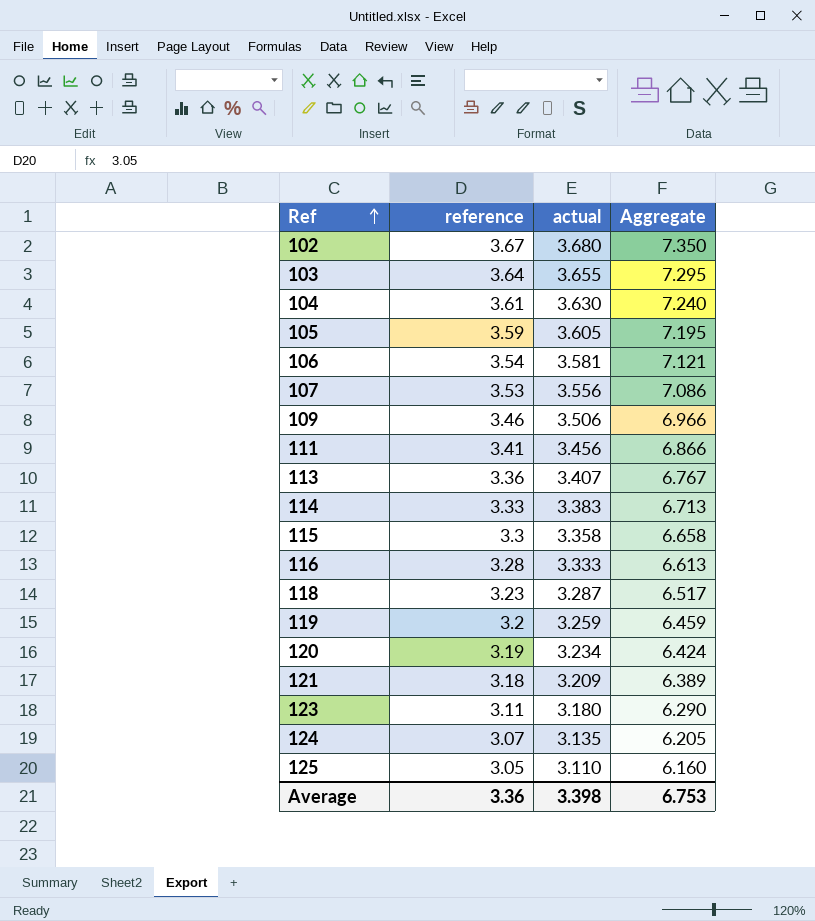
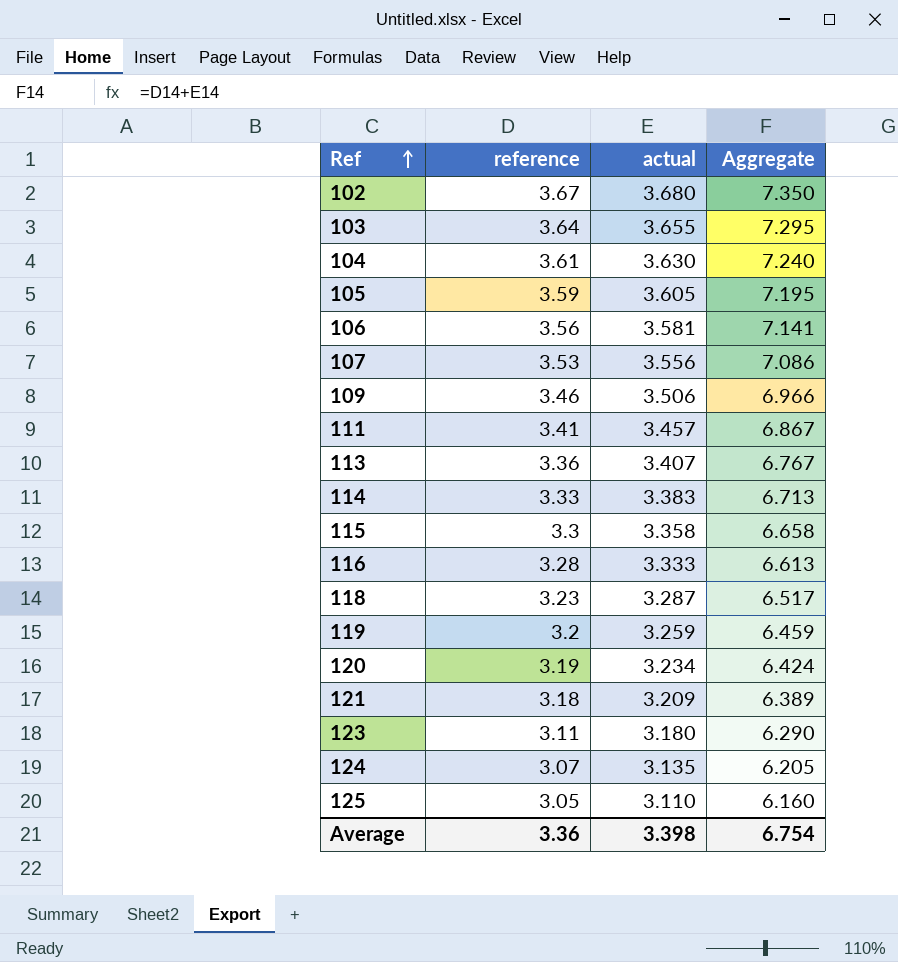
106 | reference: 3.54 -> 3.56
106 | Aggregate: 7.121 -> 7.141
111 | actual: 3.456 -> 3.457
111 | Aggregate: 6.866 -> 6.867
Average | Aggregate: 6.753 -> 6.754

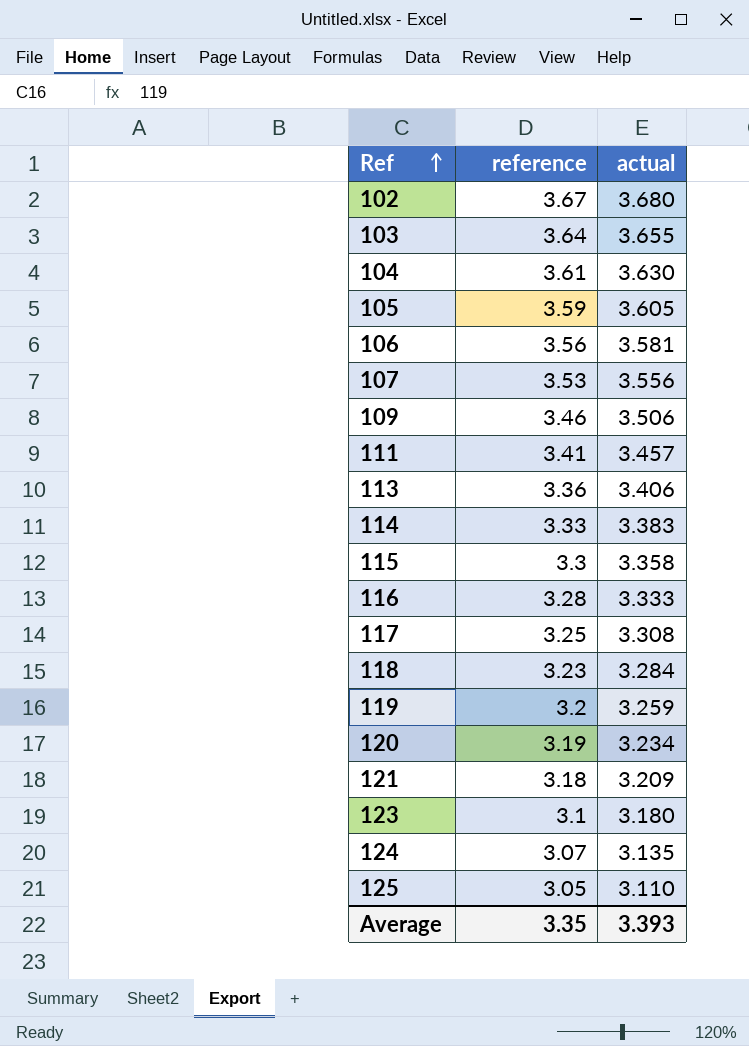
column Aggregate | formula: [reference] + [actual] -> none
113 | actual: 3.407 -> 3.406
row 117: none -> 3.25 | 3.308
118 | actual: 3.287 -> 3.284
123 | reference: 3.11 -> 3.1
Average | reference: 3.36 -> 3.35
Average | actual: 3.398 -> 3.393

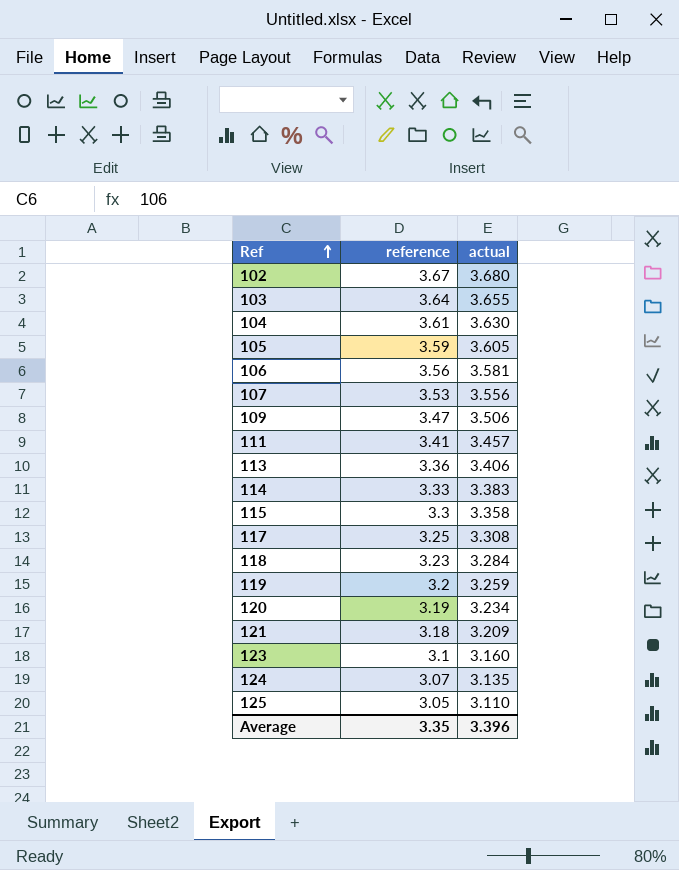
row 116: 3.28 | 3.333 -> none
109 | reference: 3.46 -> 3.47
123 | actual: 3.180 -> 3.160
Average | actual: 3.393 -> 3.396

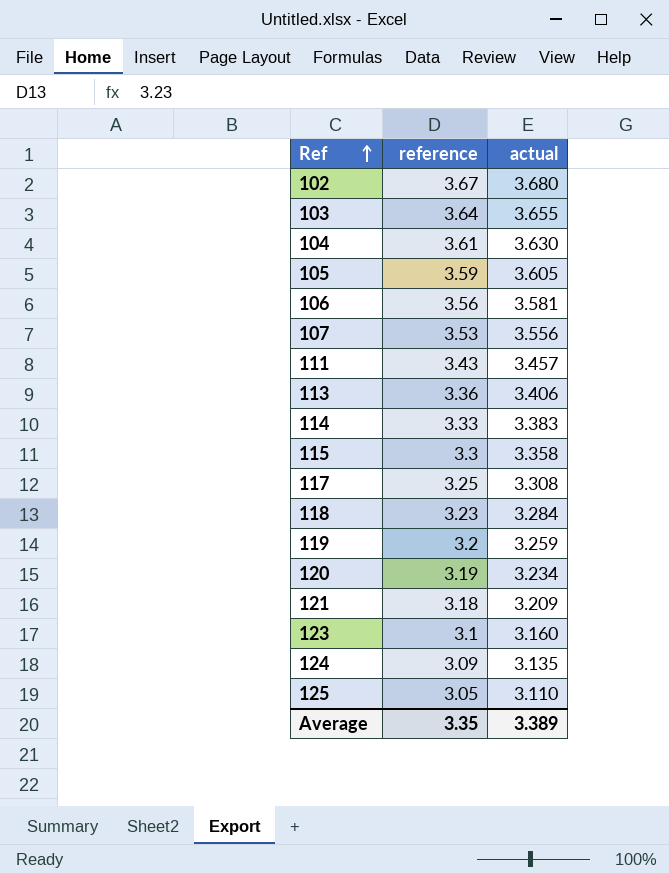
row 109: 3.47 | 3.506 -> none
111 | reference: 3.41 -> 3.43
124 | reference: 3.07 -> 3.09
Average | actual: 3.396 -> 3.389

